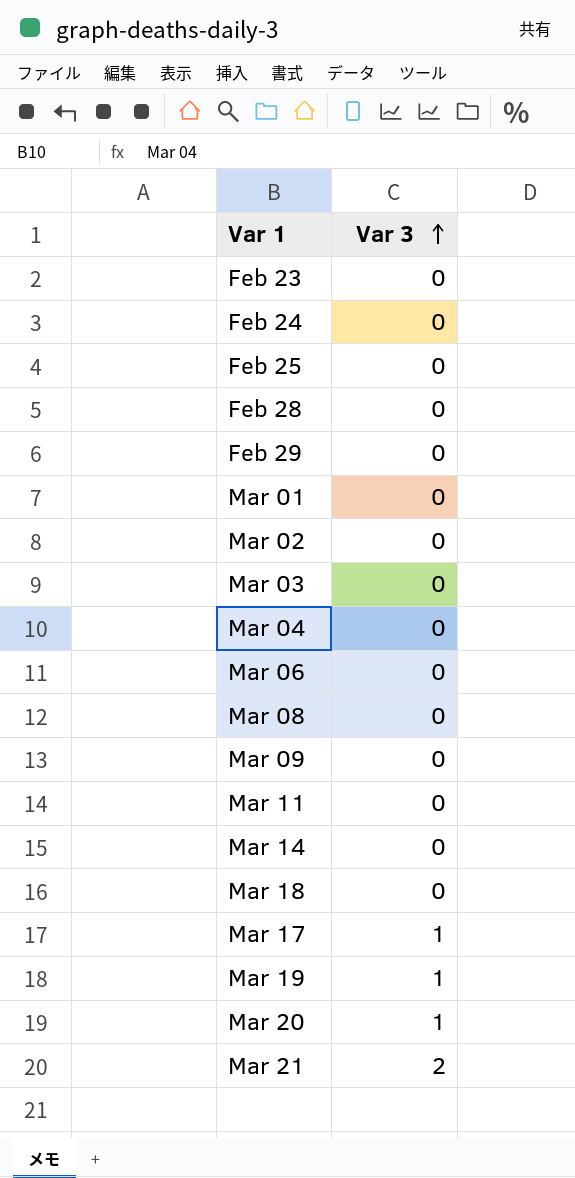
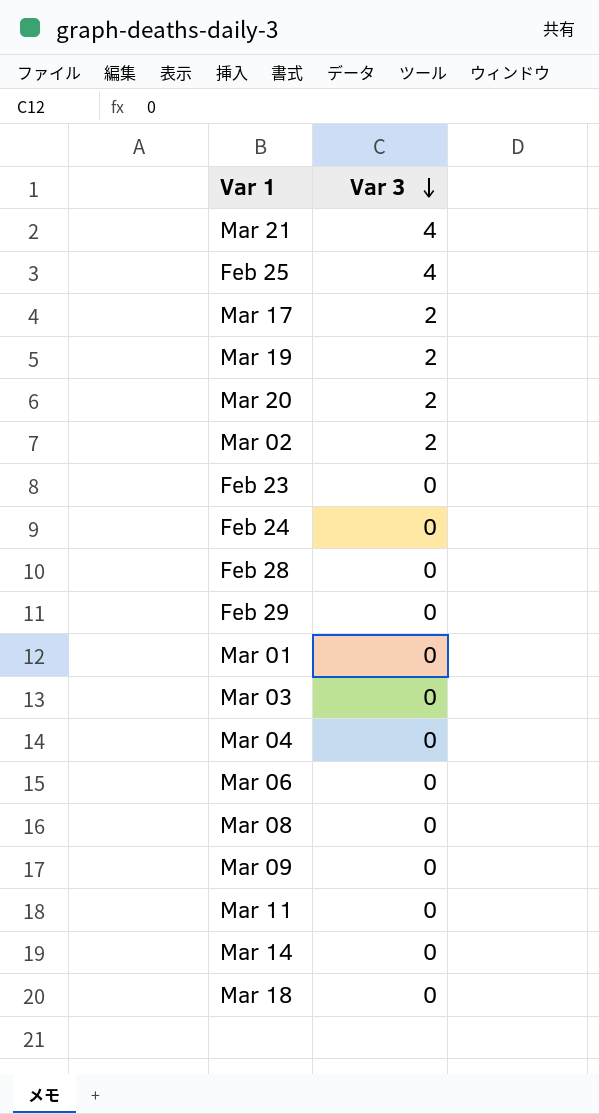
row order: Var 3 ascending -> Var 3 descending
Mar 21 | Var 3: 2 -> 4
Feb 25 | Var 3: 0 -> 4
Mar 17 | Var 3: 1 -> 2
Mar 19 | Var 3: 1 -> 2
Mar 20 | Var 3: 1 -> 2
Mar 02 | Var 3: 0 -> 2

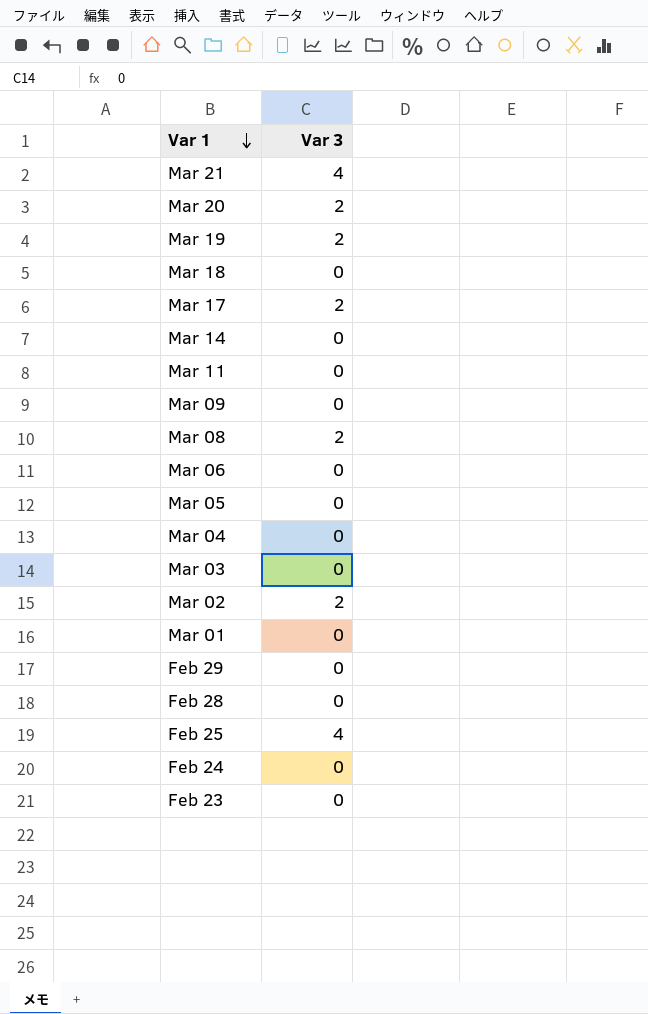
row order: Var 3 descending -> Var 1 descending
Mar 08 | Var 3: 0 -> 2
row Mar 05: none -> 0

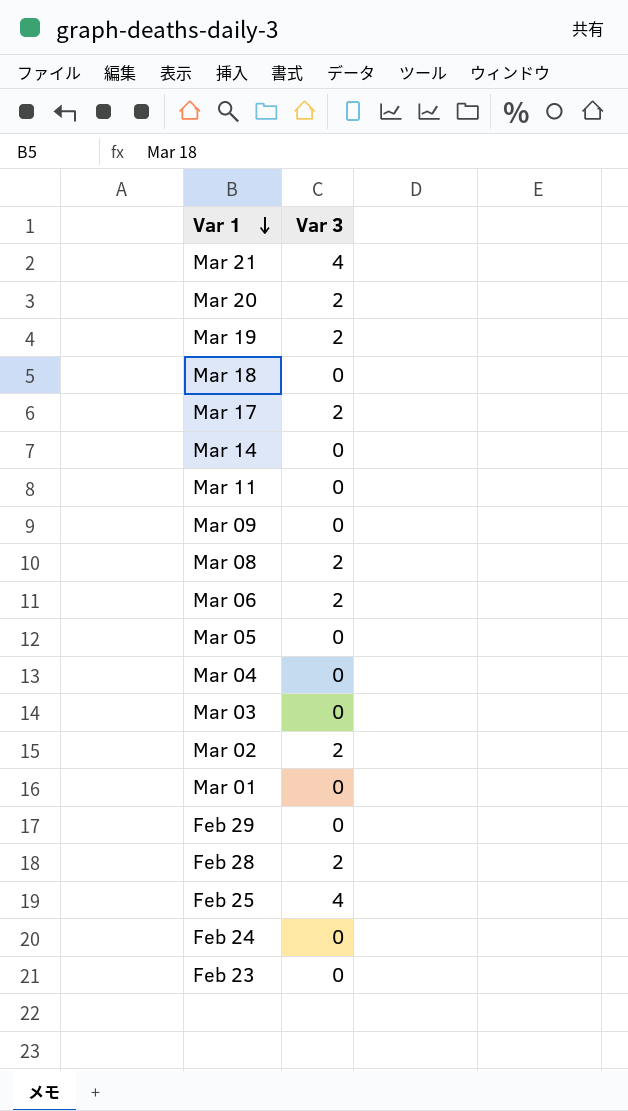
Mar 06 | Var 3: 0 -> 2
Feb 28 | Var 3: 0 -> 2

